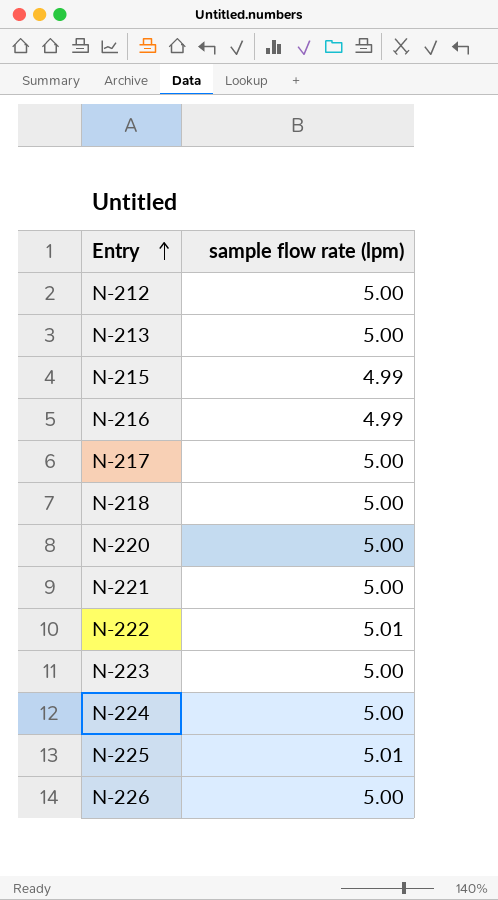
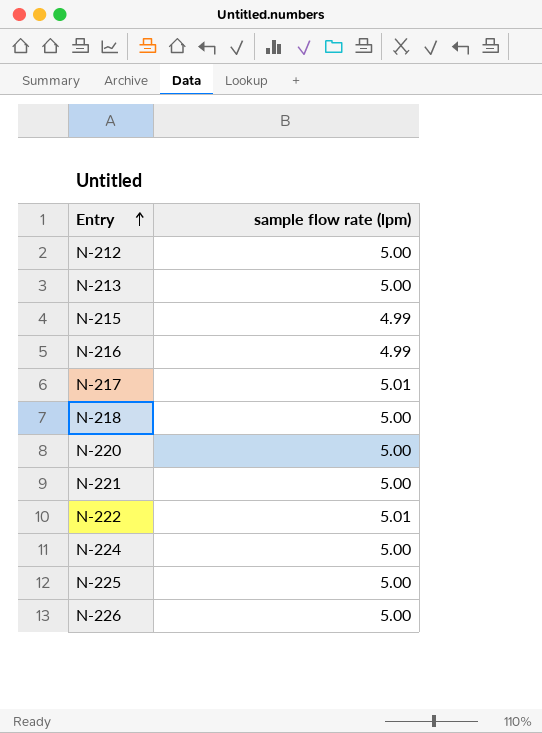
row N-223: 5.00 -> none
N-217 | sample flow rate (lpm): 5.00 -> 5.01
N-225 | sample flow rate (lpm): 5.01 -> 5.00

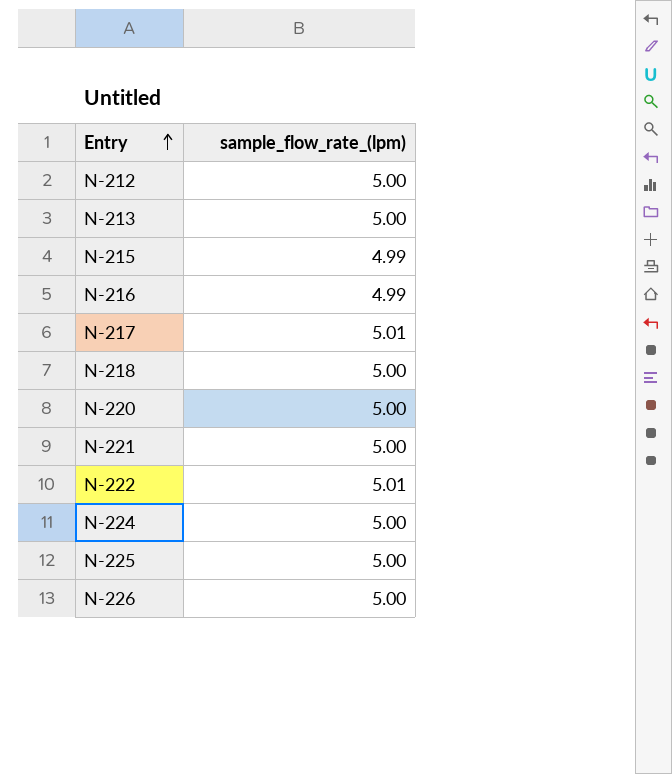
column name: sample flow rate (lpm) -> sample_flow_rate_(lpm)

